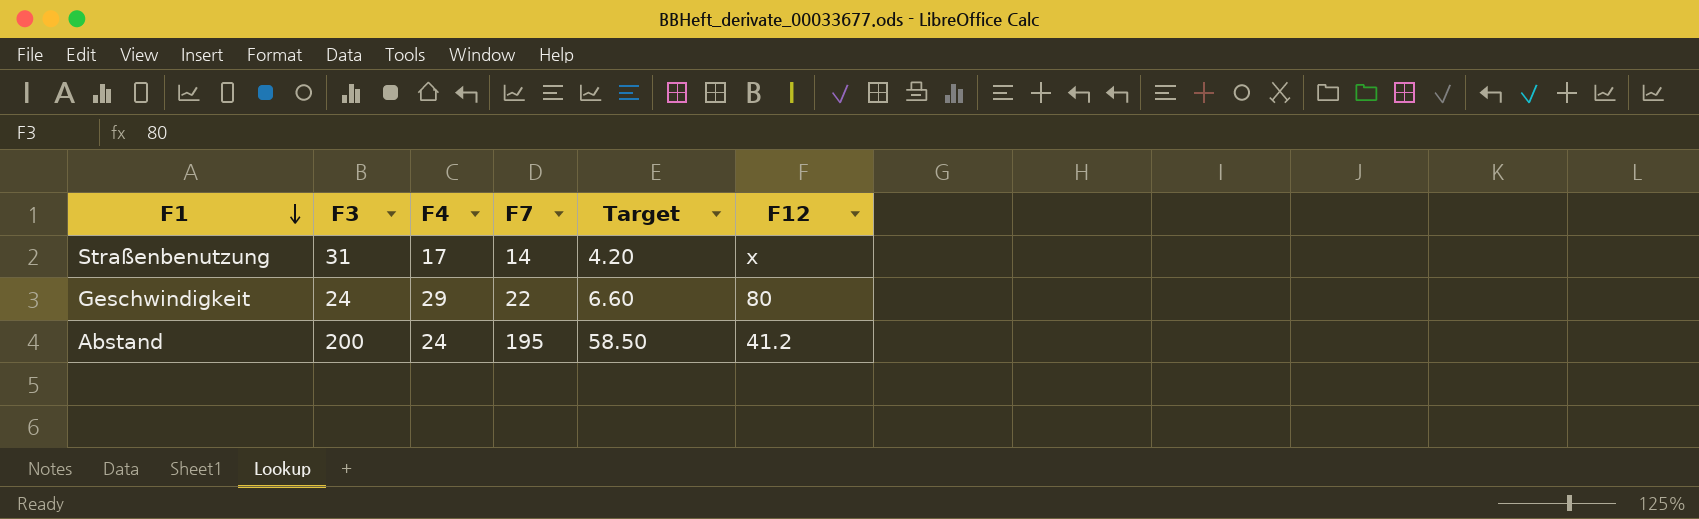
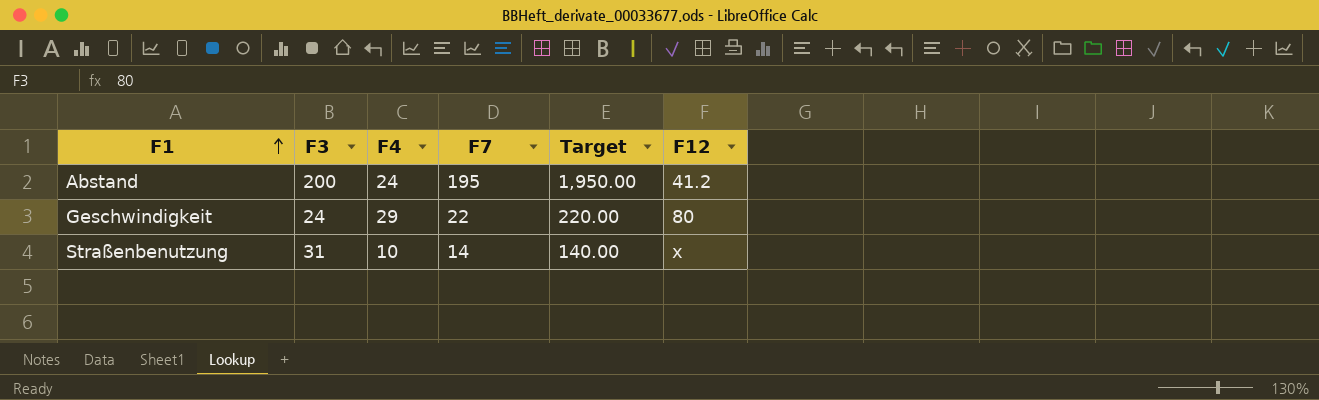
row order: F1 descending -> F1 ascending
column Target | formula: [F7] * 0.3 -> [F7] * 10
Straßenbenutzung | F4: 17 -> 10

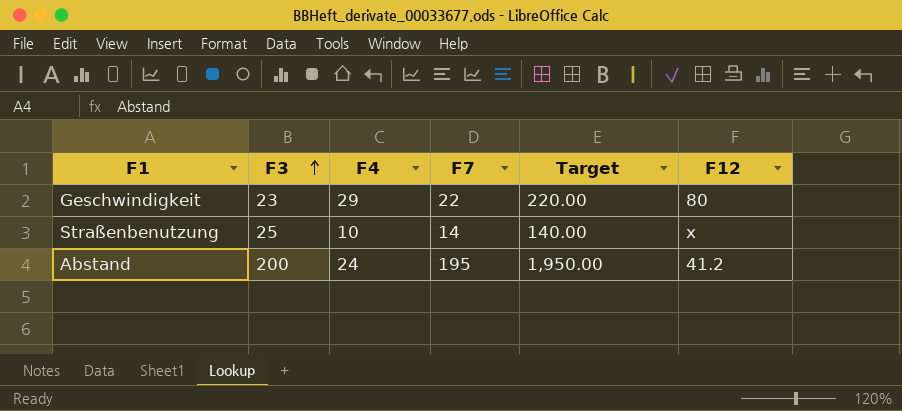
row order: F1 ascending -> F3 ascending
Geschwindigkeit | F3: 24 -> 23
Straßenbenutzung | F3: 31 -> 25

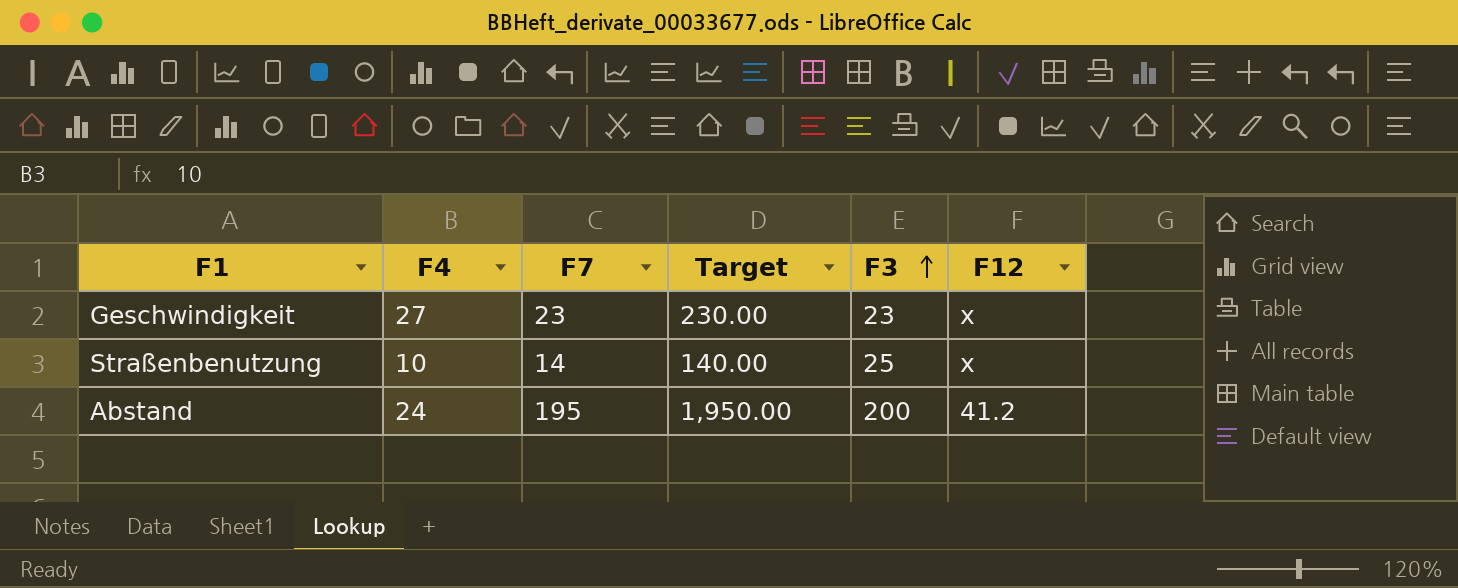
column F3 | position: 2 -> 5
Geschwindigkeit | F4: 29 -> 27
Geschwindigkeit | F7: 22 -> 23
Geschwindigkeit | Target: 220.00 -> 230.00
Geschwindigkeit | F12: 80 -> x

